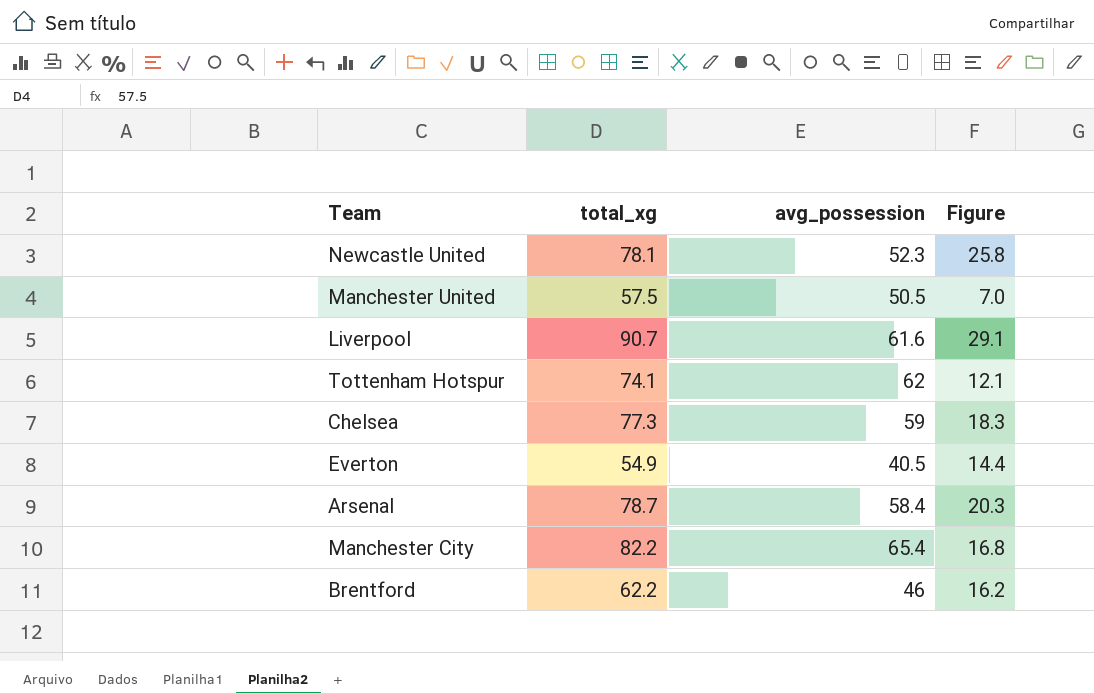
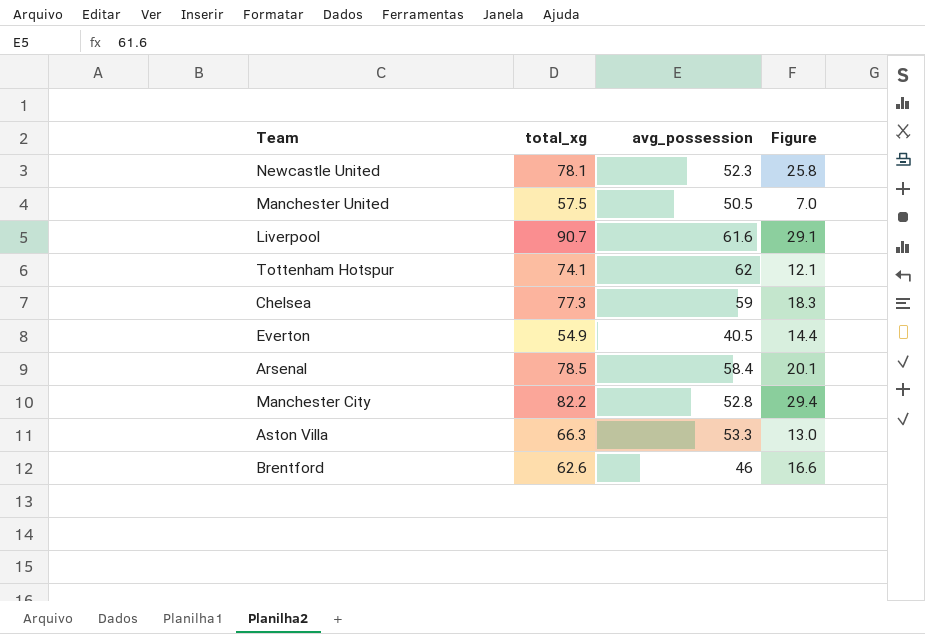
Arsenal | total_xg: 78.7 -> 78.5
Arsenal | Figure: 20.3 -> 20.1
Manchester City | avg_possession: 65.4 -> 52.8
Manchester City | Figure: 16.8 -> 29.4
row Aston Villa: none -> 66.3 | 53.3 | 13.0
Brentford | total_xg: 62.2 -> 62.6
Brentford | Figure: 16.2 -> 16.6

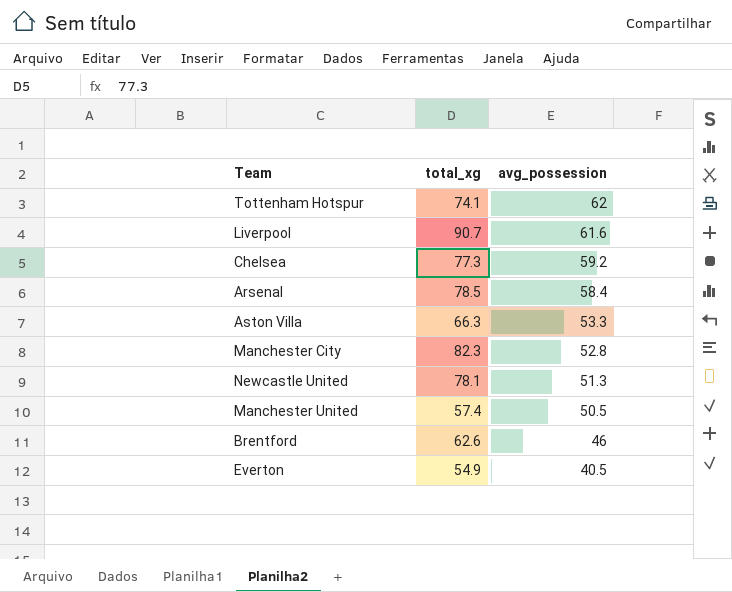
row order: none -> avg_possession descending
column Figure | formula: [total_xg] - [avg_possession] -> none
Chelsea | avg_possession: 59 -> 59.2
Manchester City | total_xg: 82.2 -> 82.3
Newcastle United | avg_possession: 52.3 -> 51.3
Manchester United | total_xg: 57.5 -> 57.4

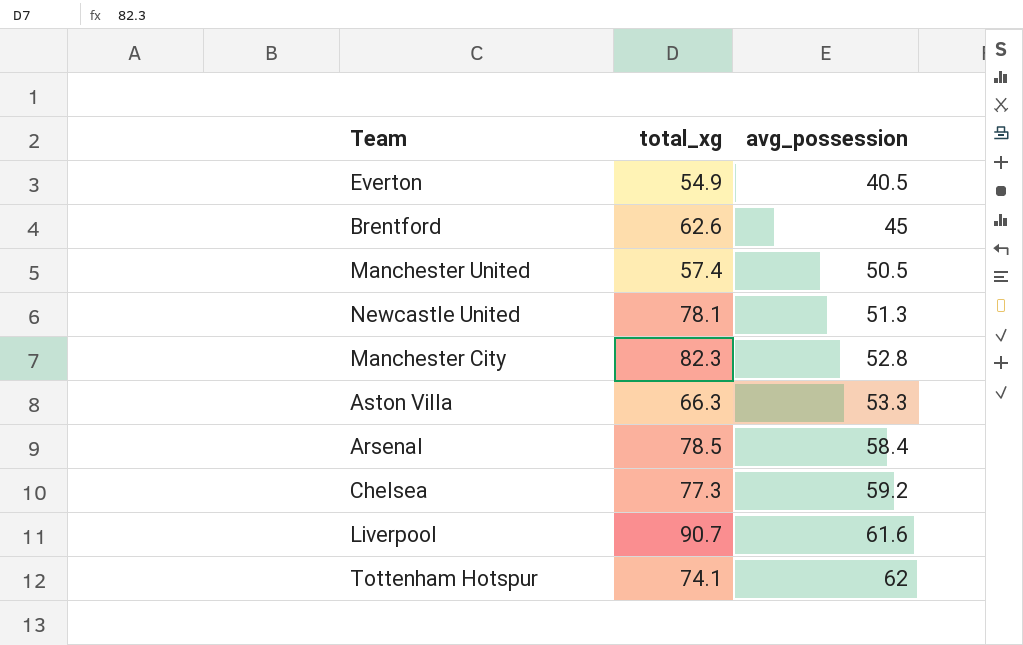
row order: avg_possession descending -> avg_possession ascending
Brentford | avg_possession: 46 -> 45

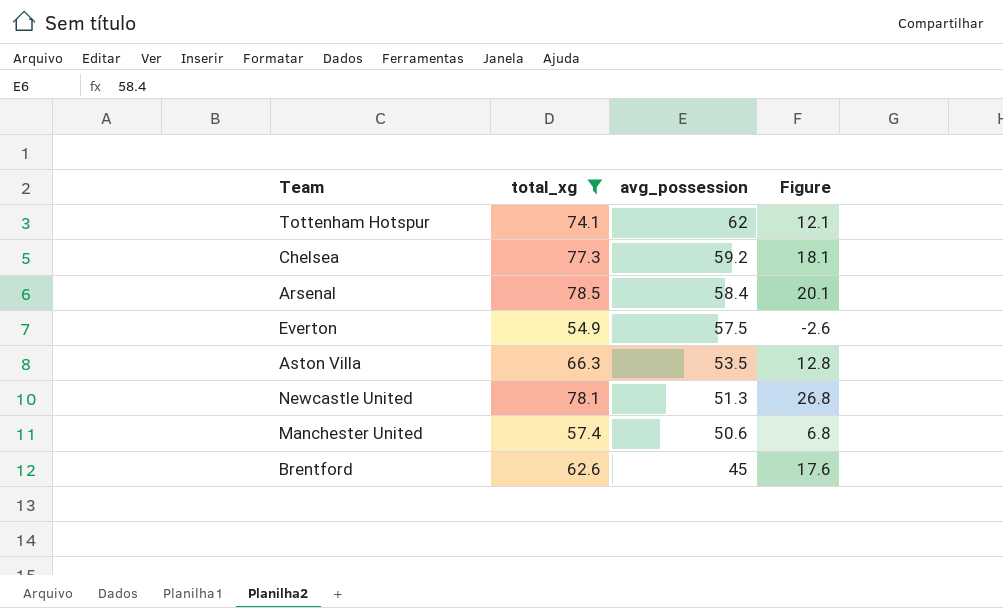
filter: none -> total_xg <= 78.5
row order: avg_possession ascending -> avg_possession descending
column Figure | formula: none -> [total_xg] - [avg_possession]
Everton | avg_possession: 40.5 -> 57.5
Aston Villa | avg_possession: 53.3 -> 53.5
Manchester United | avg_possession: 50.5 -> 50.6

